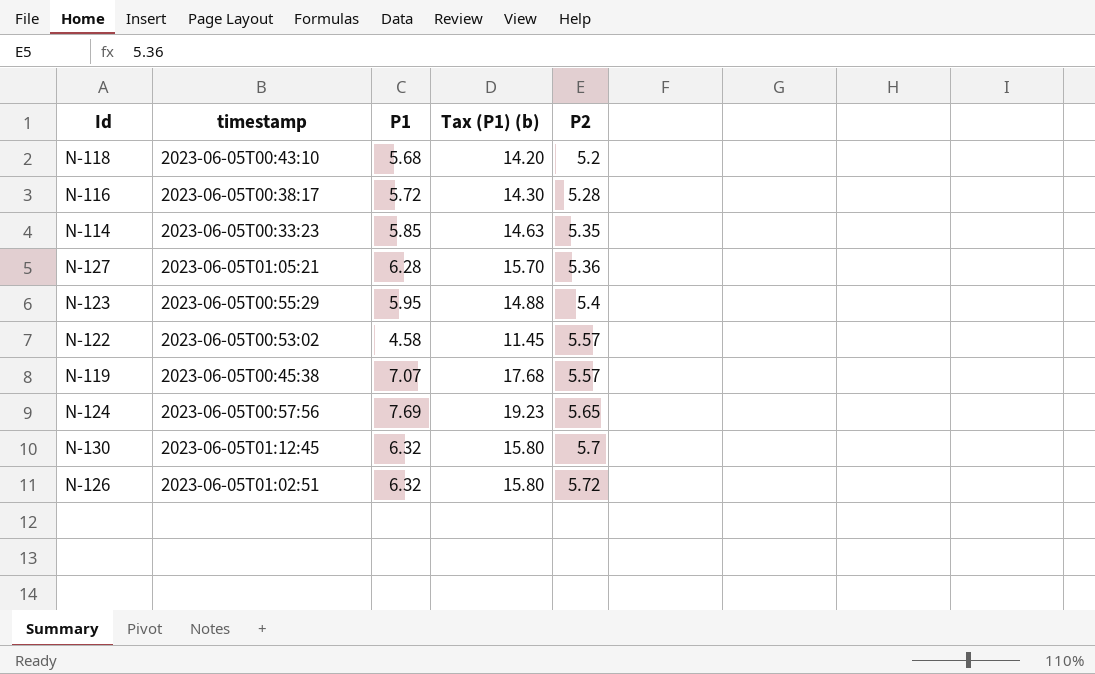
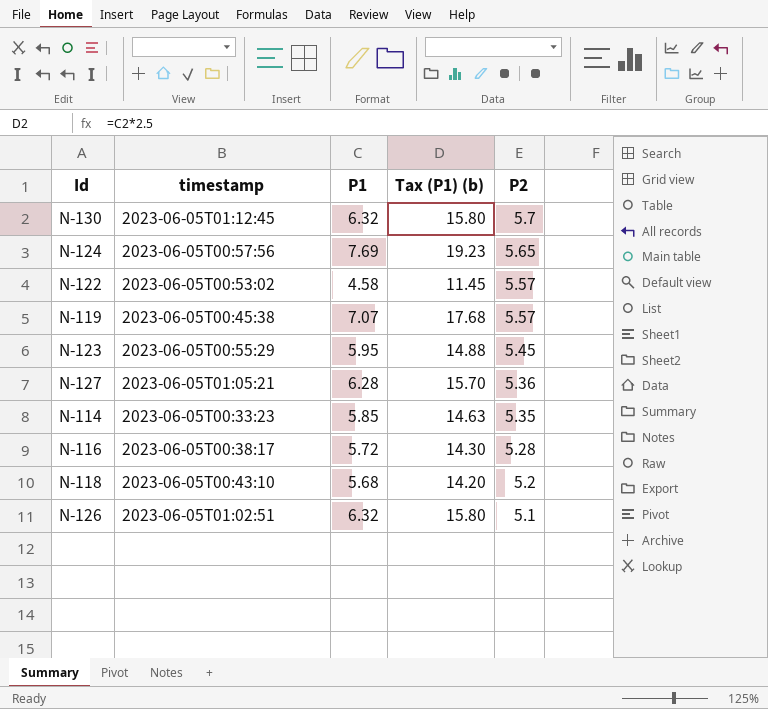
row order: P2 ascending -> P2 descending
N-123 | P2: 5.4 -> 5.45
N-126 | P2: 5.72 -> 5.1

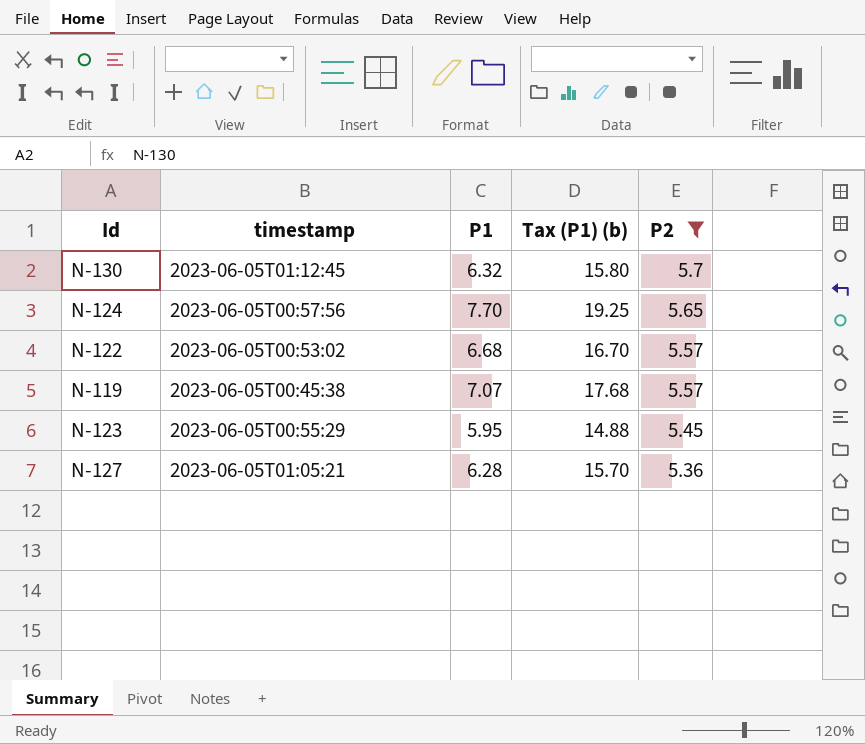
filter: none -> P2 >= 5.36
N-124 | P1: 7.69 -> 7.70
N-124 | Tax (P1) (b): 19.23 -> 19.25
N-122 | P1: 4.58 -> 6.68
N-122 | Tax (P1) (b): 11.45 -> 16.70

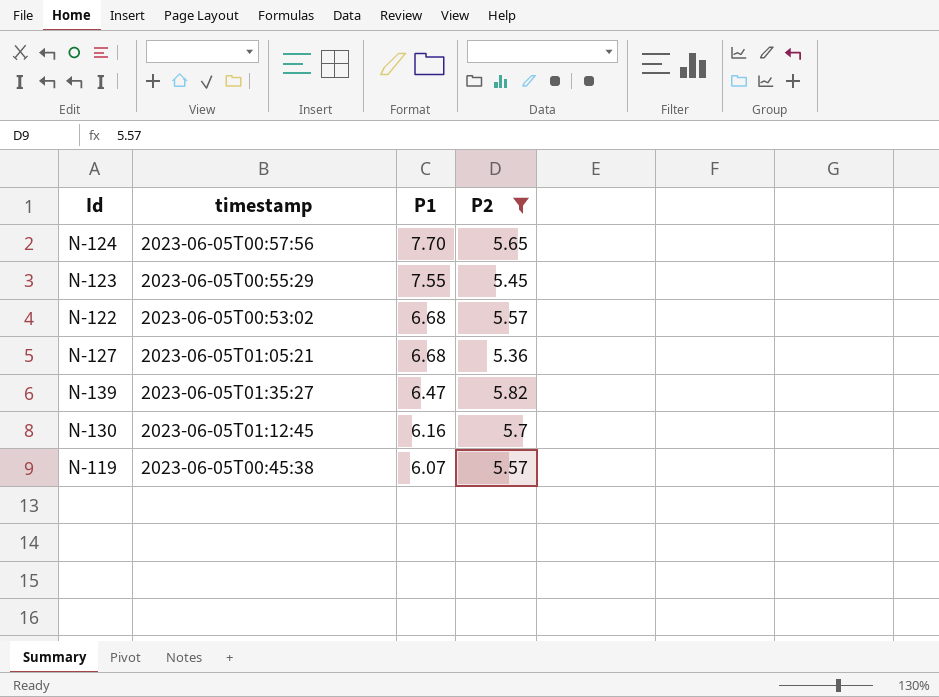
row order: P2 descending -> P1 descending
column Tax (P1) (b) | formula: [P1] * 2.5 -> none
N-123 | P1: 5.95 -> 7.55
N-127 | P1: 6.28 -> 6.68
row N-139: none -> 2023-06-05T01:35:27 | 6.47 | 5.82
N-130 | P1: 6.32 -> 6.16
N-119 | P1: 7.07 -> 6.07

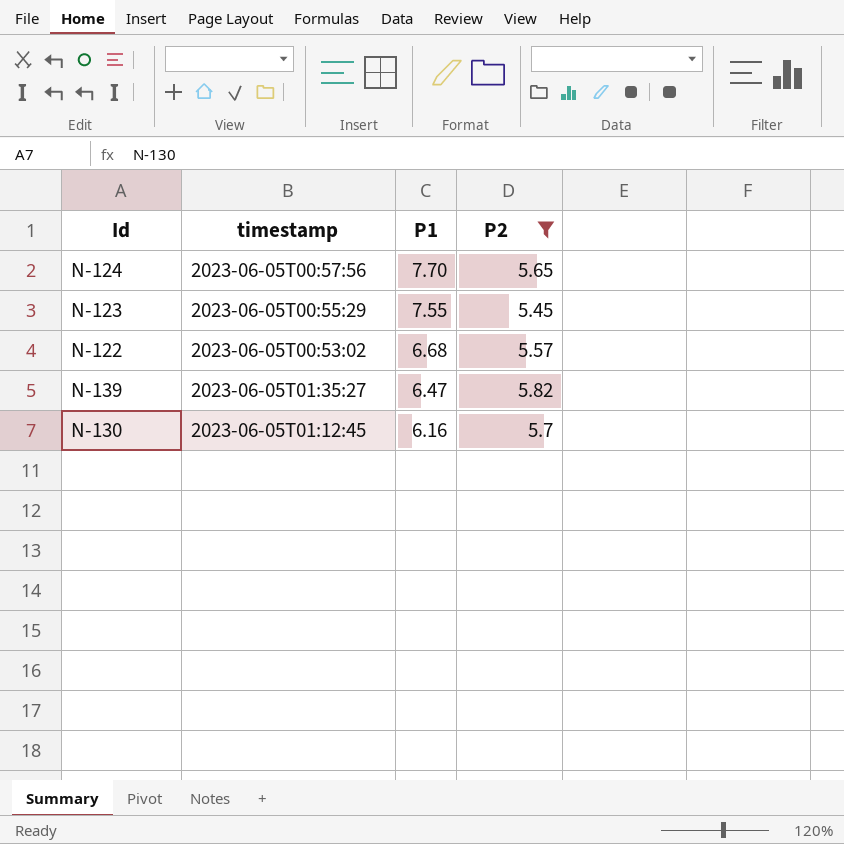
row N-127: 2023-06-05T01:05:21 | 6.68 | 5.36 -> none
row N-119: 2023-06-05T00:45:38 | 6.07 | 5.57 -> none

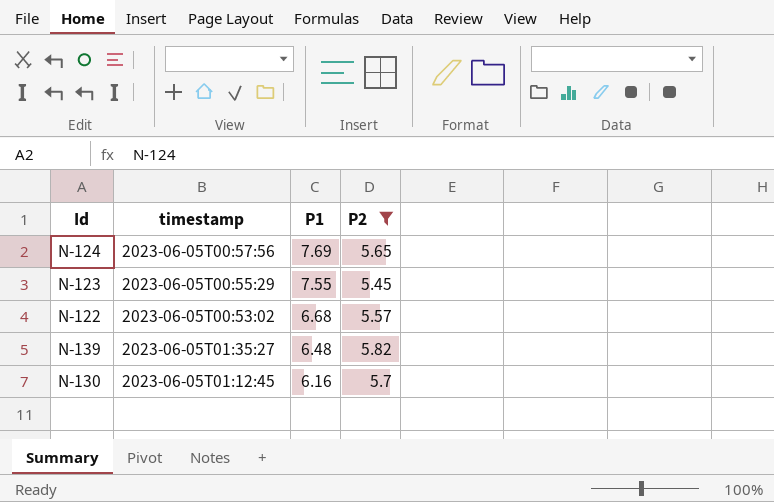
N-124 | P1: 7.70 -> 7.69
N-139 | P1: 6.47 -> 6.48

